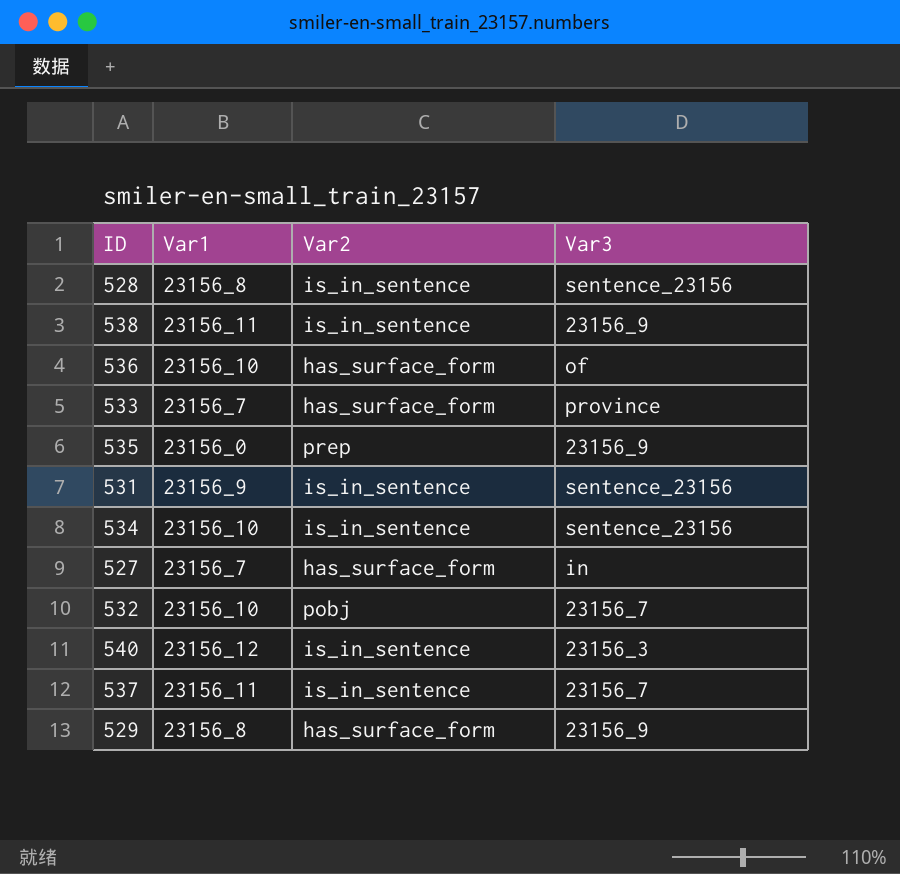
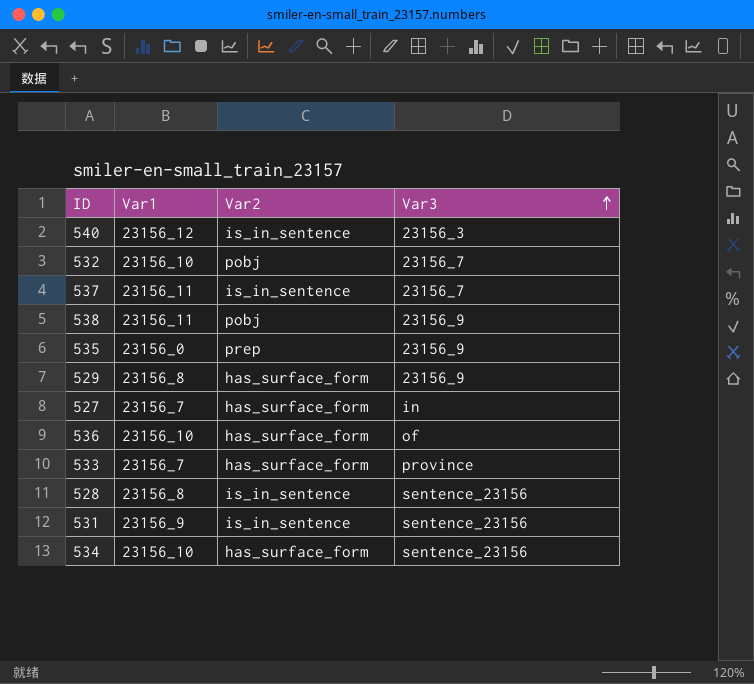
row order: none -> Var3 ascending
538 | Var2: is_in_sentence -> pobj
534 | Var2: is_in_sentence -> has_surface_form

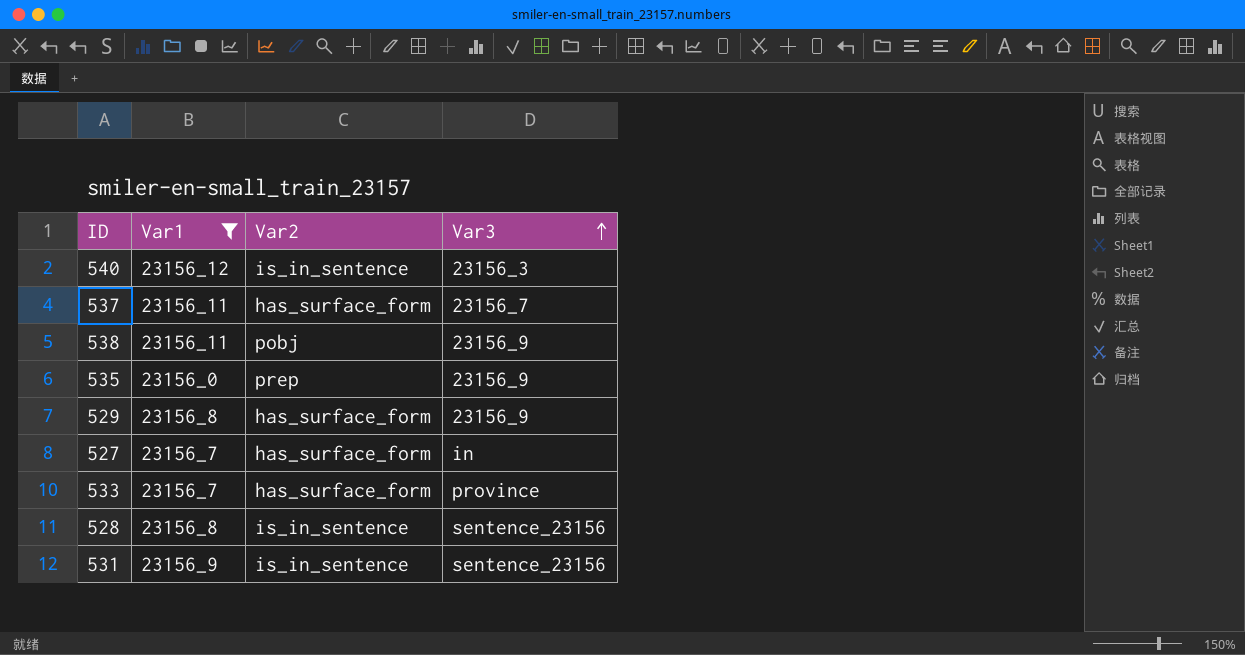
filter: none -> Var1 != 23156_10
537 | Var2: is_in_sentence -> has_surface_form

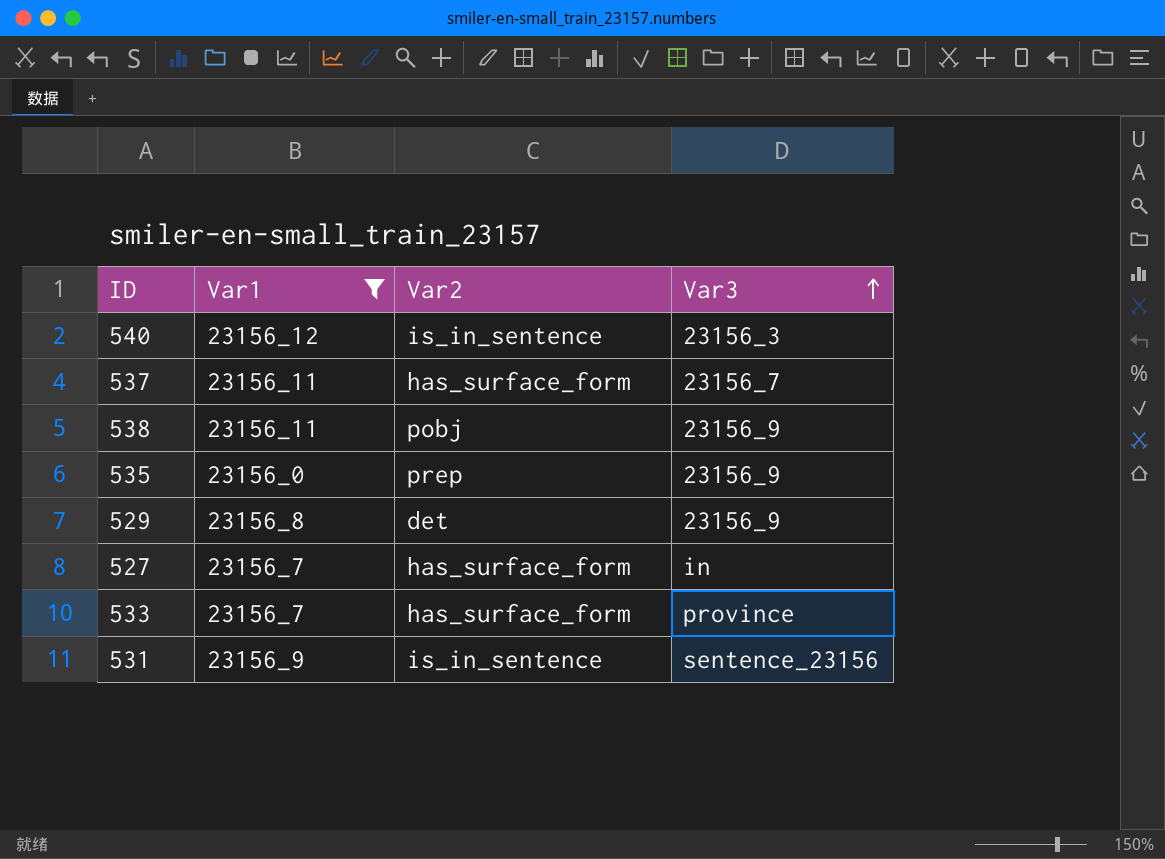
row 528: 23156_8 | is_in_sentence | sentence_23156 -> none
529 | Var2: has_surface_form -> det

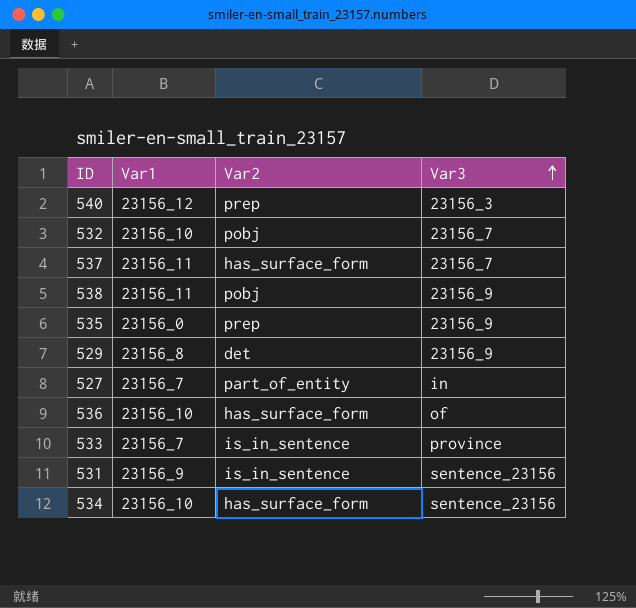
filter: Var1 != 23156_10 -> none
540 | Var2: is_in_sentence -> prep
527 | Var2: has_surface_form -> part_of_entity
533 | Var2: has_surface_form -> is_in_sentence

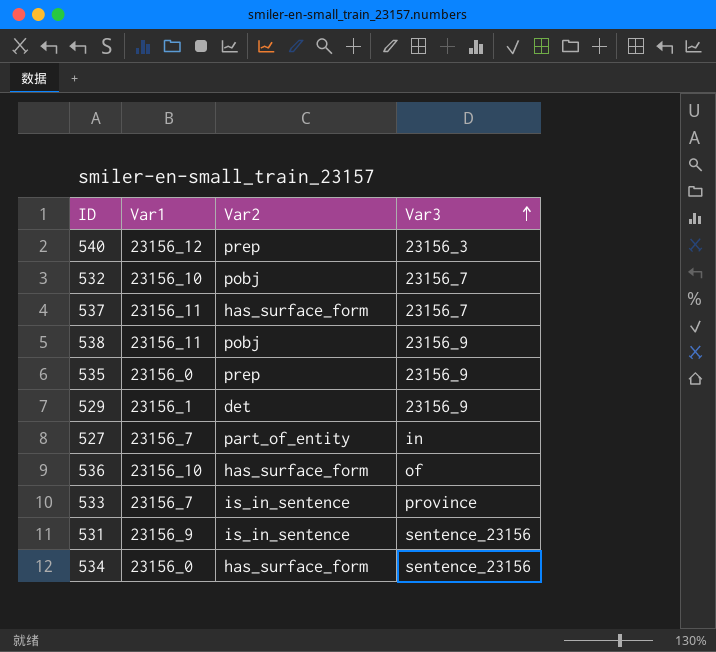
529 | Var1: 23156_8 -> 23156_1
534 | Var1: 23156_10 -> 23156_0

